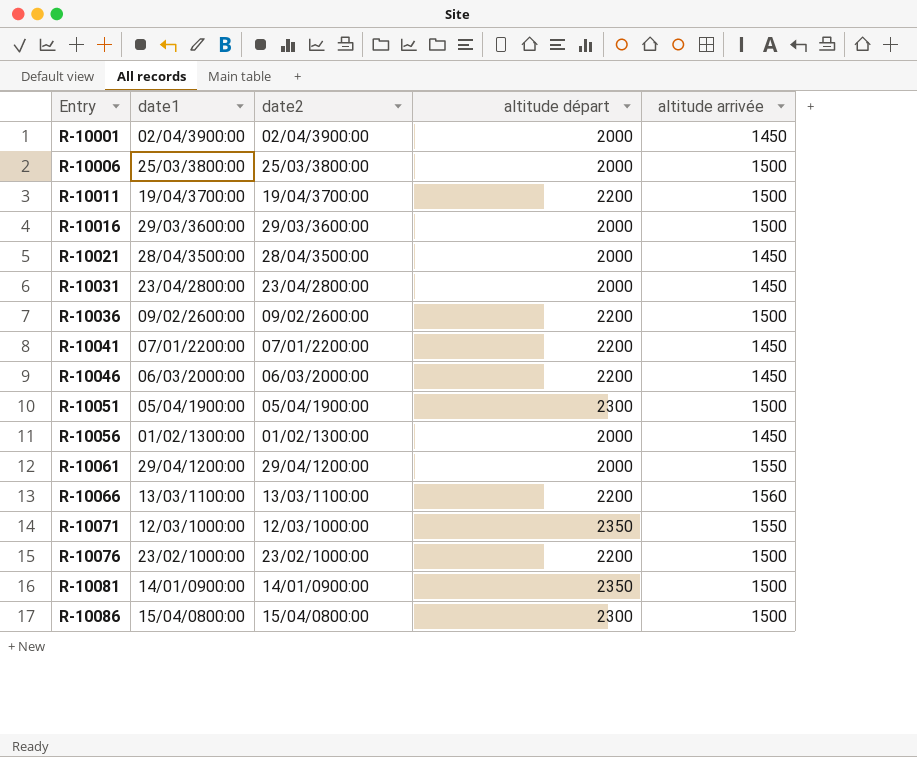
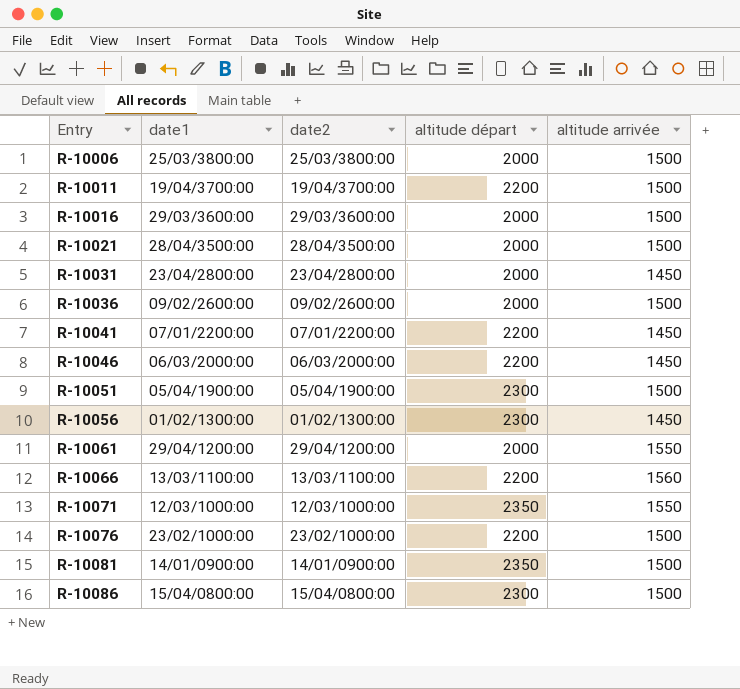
row R-10001: 02/04/3900:00 | 02/04/3900:00 | 2000 | 1450 -> none
R-10021 | altitude arrivée: 1450 -> 1500
R-10036 | altitude départ: 2200 -> 2000
R-10056 | altitude départ: 2000 -> 2300

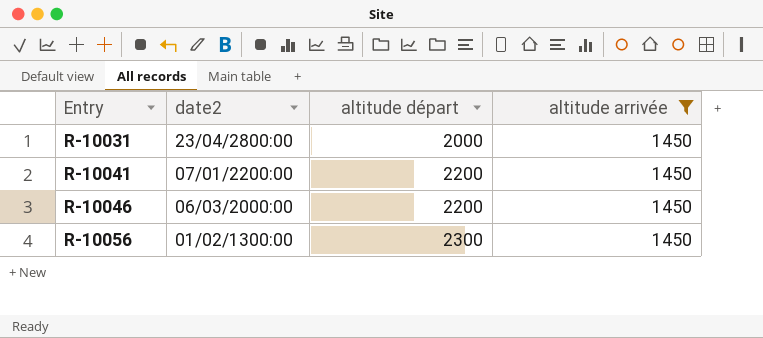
filter: none -> altitude arrivée = 1450
column date1 | position: 2 -> none

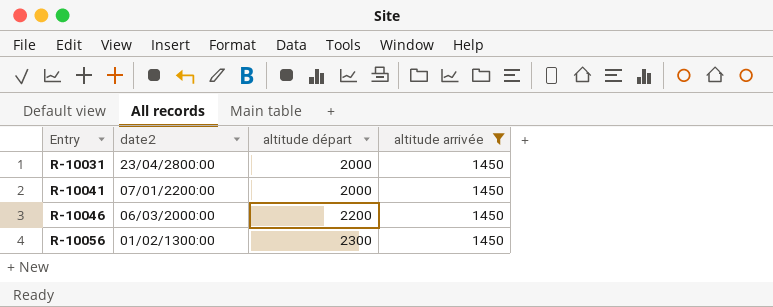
R-10041 | altitude départ: 2200 -> 2000

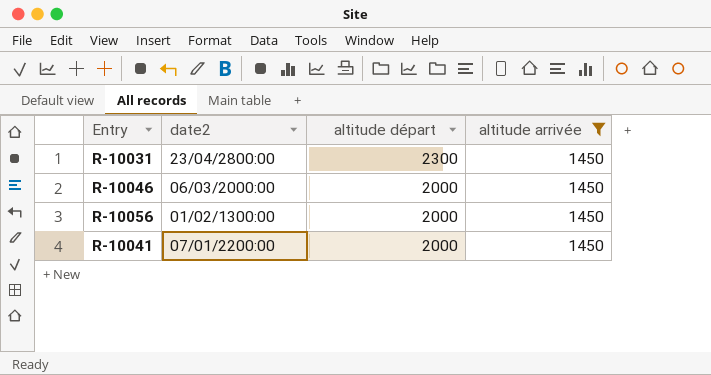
row order: Entry ascending -> altitude départ descending
R-10031 | altitude départ: 2000 -> 2300
R-10046 | altitude départ: 2200 -> 2000
R-10056 | altitude départ: 2300 -> 2000

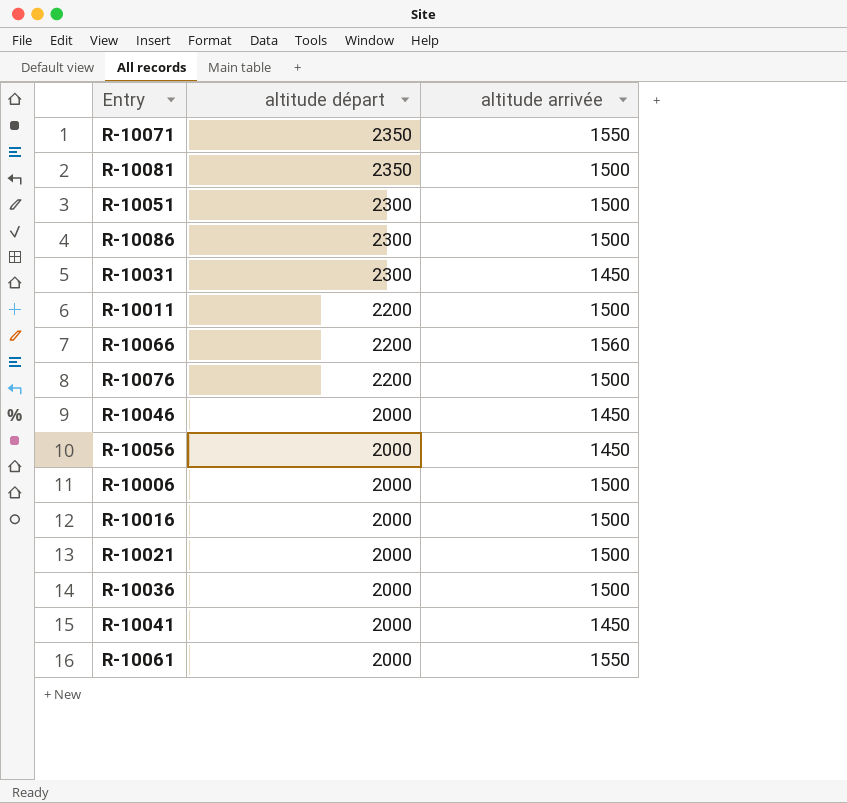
filter: altitude arrivée = 1450 -> none
column date2 | position: 2 -> none

